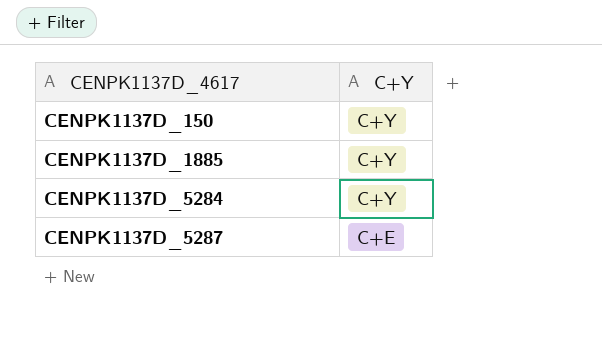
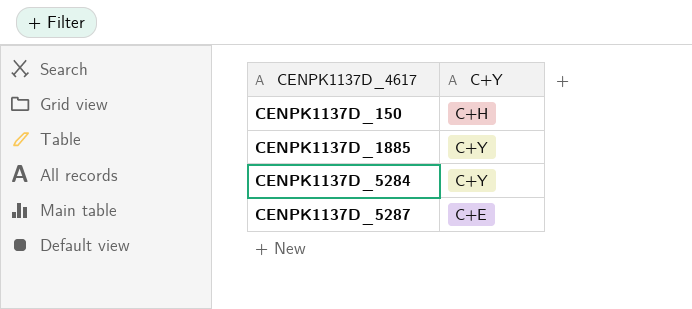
CENPK1137D_150 | C+Y: C+Y -> C+H

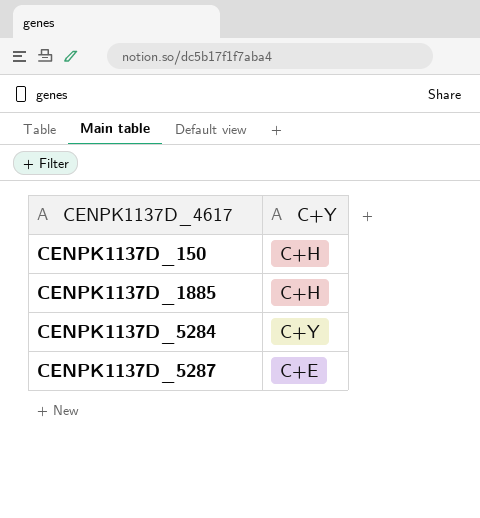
CENPK1137D_1885 | C+Y: C+Y -> C+H

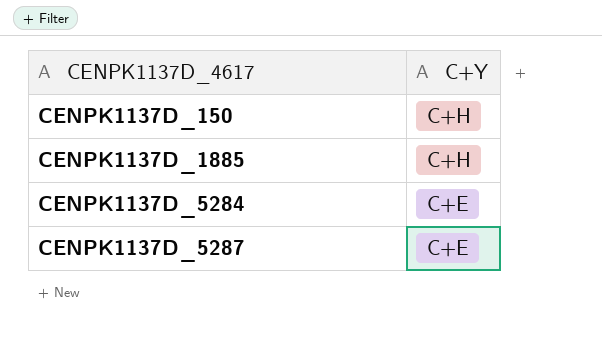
CENPK1137D_5284 | C+Y: C+Y -> C+E

